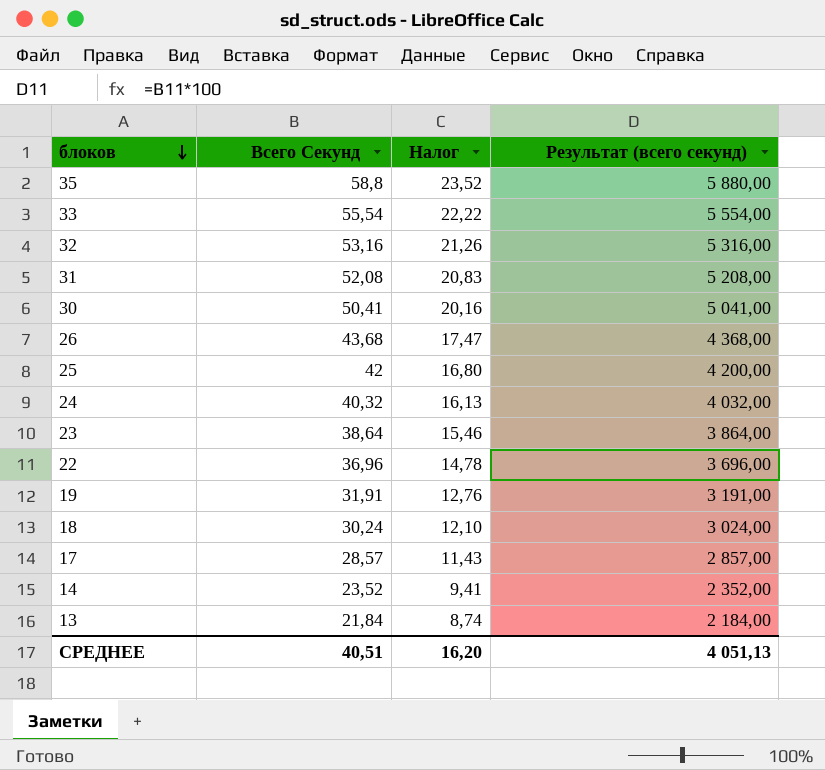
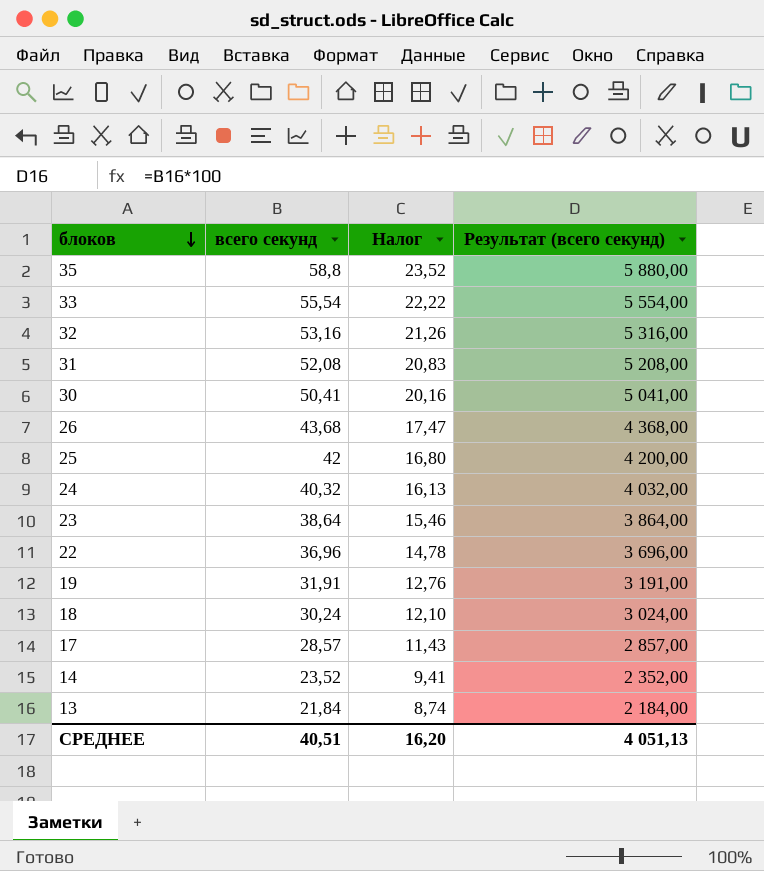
column name: Всего Секунд -> всего секунд

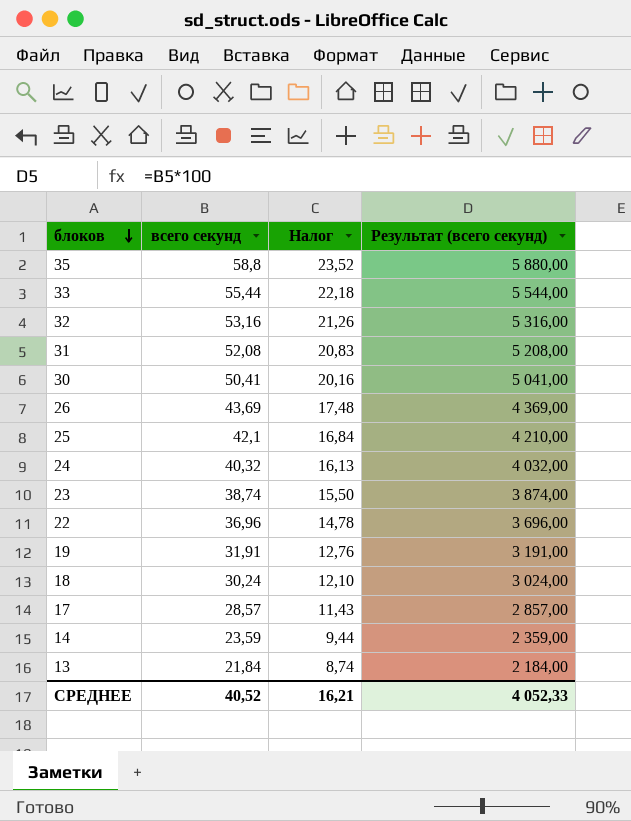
33 | всего секунд: 55,54 -> 55,44
33 | Налог: 22,22 -> 22,18
33 | Результат (всего секунд): 5 554,00 -> 5 544,00
26 | всего секунд: 43,68 -> 43,69
26 | Налог: 17,47 -> 17,48
26 | Результат (всего секунд): 4 368,00 -> 4 369,00
25 | всего секунд: 42 -> 42,1
25 | Налог: 16,80 -> 16,84
25 | Результат (всего секунд): 4 200,00 -> 4 210,00
23 | всего секунд: 38,64 -> 38,74
23 | Налог: 15,46 -> 15,50
23 | Результат (всего секунд): 3 864,00 -> 3 874,00
14 | всего секунд: 23,52 -> 23,59
14 | Налог: 9,41 -> 9,44
14 | Результат (всего секунд): 2 352,00 -> 2 359,00
СРЕДНЕЕ | всего секунд: 40,51 -> 40,52
СРЕДНЕЕ | Налог: 16,20 -> 16,21
СРЕДНЕЕ | Результат (всего секунд): 4 051,13 -> 4 052,33

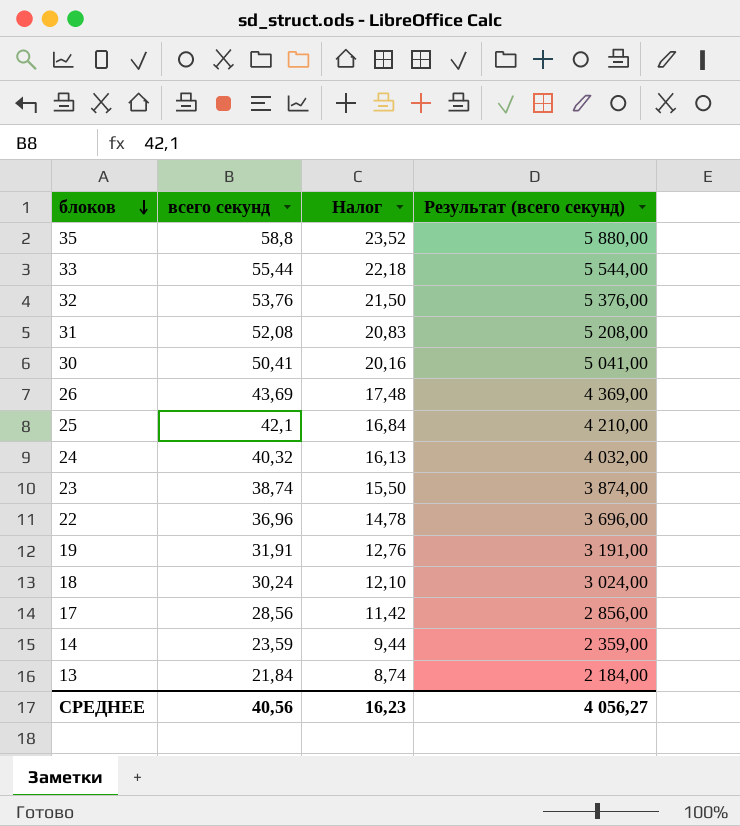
32 | всего секунд: 53,16 -> 53,76
32 | Налог: 21,26 -> 21,50
32 | Результат (всего секунд): 5 316,00 -> 5 376,00
17 | всего секунд: 28,57 -> 28,56
17 | Налог: 11,43 -> 11,42
17 | Результат (всего секунд): 2 857,00 -> 2 856,00
СРЕДНЕЕ | всего секунд: 40,52 -> 40,56
СРЕДНЕЕ | Налог: 16,21 -> 16,23
СРЕДНЕЕ | Результат (всего секунд): 4 052,33 -> 4 056,27

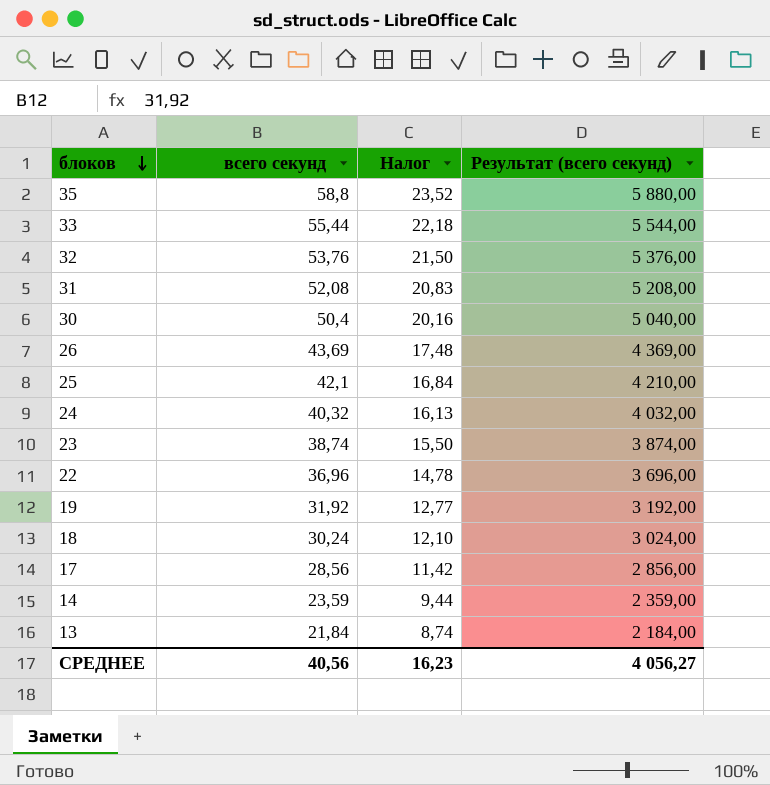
30 | всего секунд: 50,41 -> 50,4
30 | Результат (всего секунд): 5 041,00 -> 5 040,00
19 | всего секунд: 31,91 -> 31,92
19 | Налог: 12,76 -> 12,77
19 | Результат (всего секунд): 3 191,00 -> 3 192,00

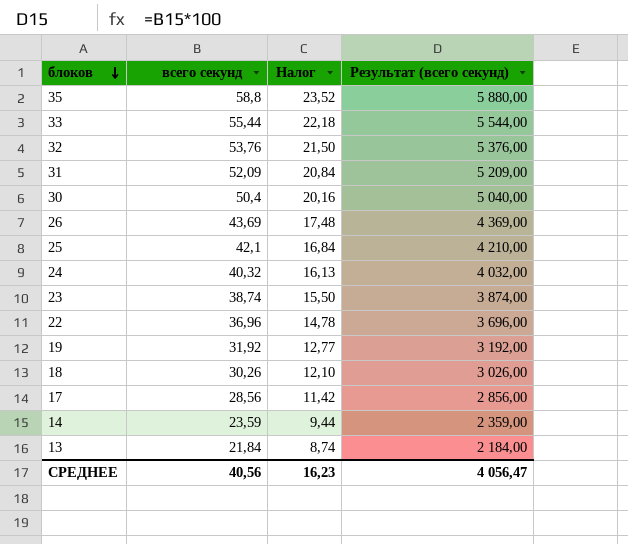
31 | всего секунд: 52,08 -> 52,09
31 | Налог: 20,83 -> 20,84
31 | Результат (всего секунд): 5 208,00 -> 5 209,00
18 | всего секунд: 30,24 -> 30,26
18 | Результат (всего секунд): 3 024,00 -> 3 026,00
СРЕДНЕЕ | Результат (всего секунд): 4 056,27 -> 4 056,47

